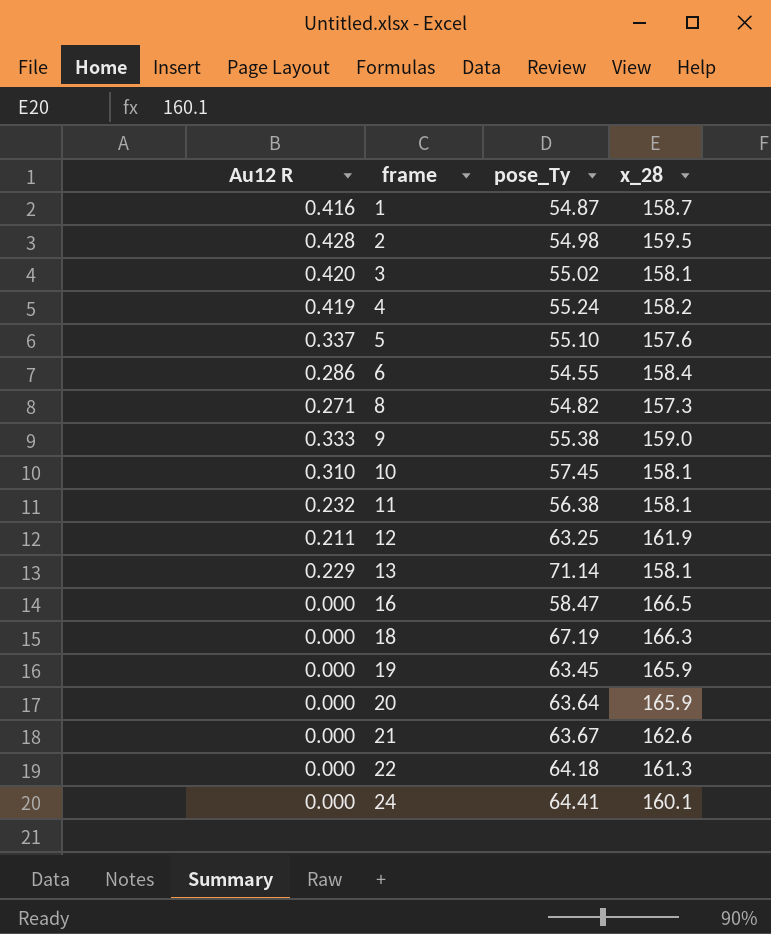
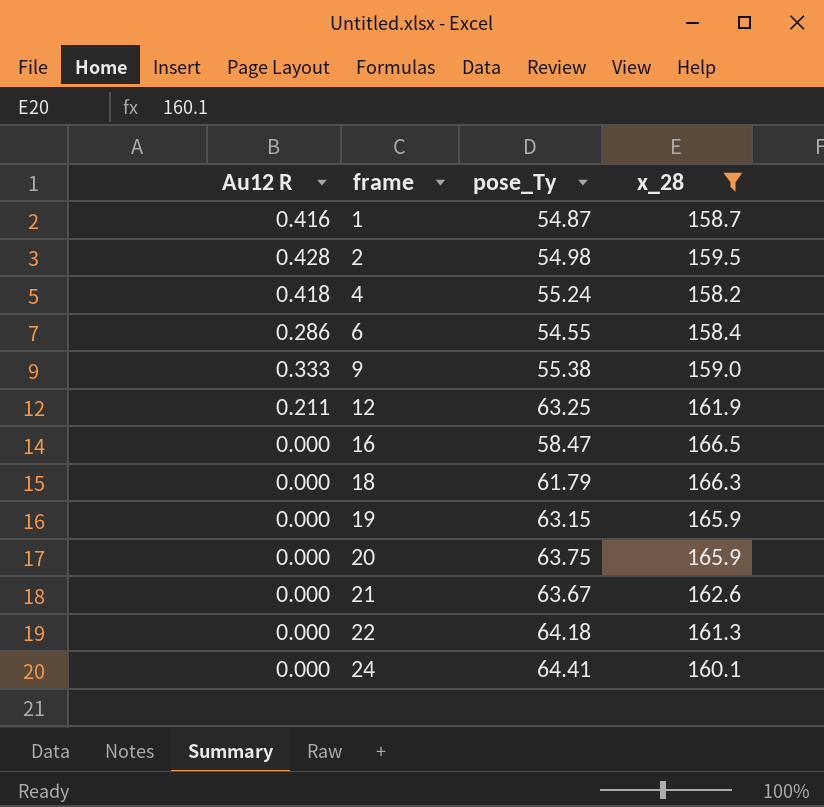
filter: none -> x_28 >= 158.2
4 | Au12 R: 0.419 -> 0.418
18 | pose_Ty: 67.19 -> 61.79
19 | pose_Ty: 63.45 -> 63.15
20 | pose_Ty: 63.64 -> 63.75

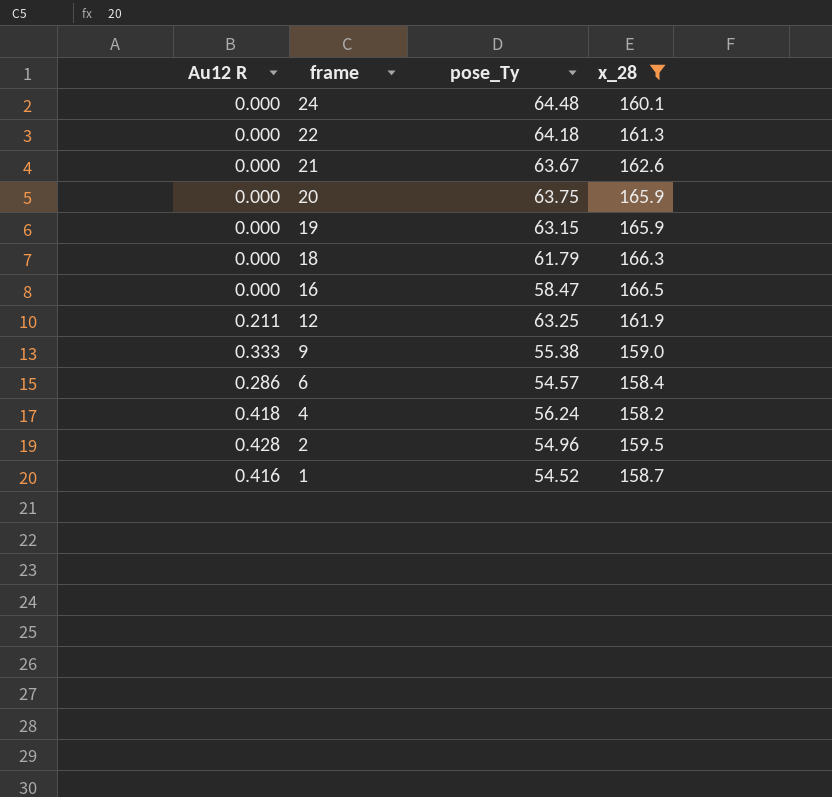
row order: frame ascending -> frame descending
24 | pose_Ty: 64.41 -> 64.48
6 | pose_Ty: 54.55 -> 54.57
4 | pose_Ty: 55.24 -> 56.24
2 | pose_Ty: 54.98 -> 54.96
1 | pose_Ty: 54.87 -> 54.52

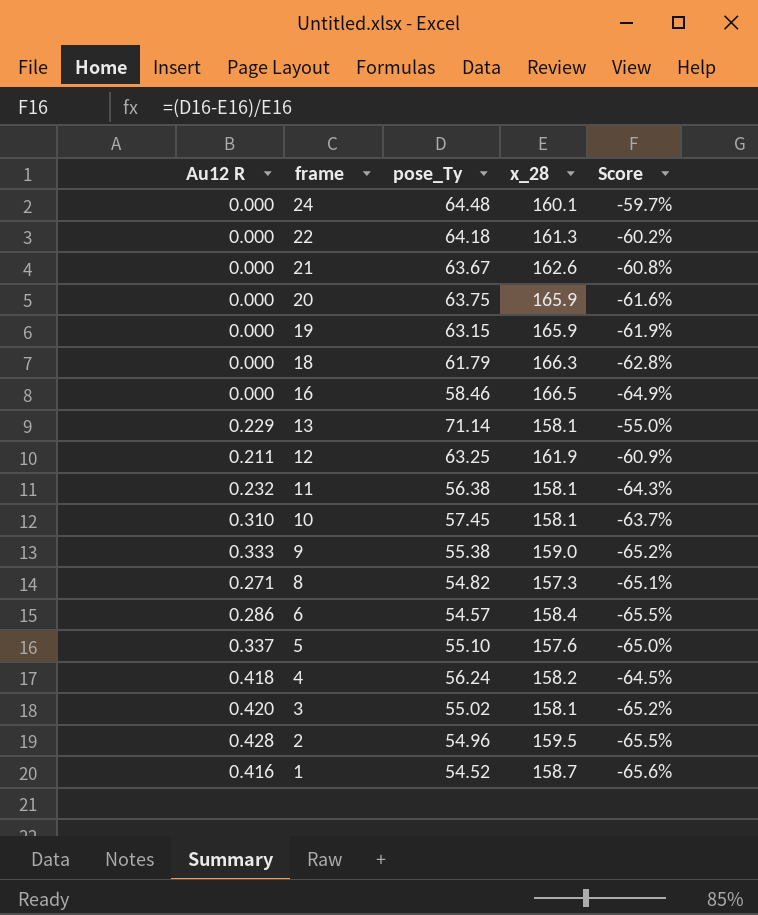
filter: x_28 >= 158.2 -> none
column Score | formula: none -> ([pose_Ty] - [x_28]) / [x_28]
16 | pose_Ty: 58.47 -> 58.46

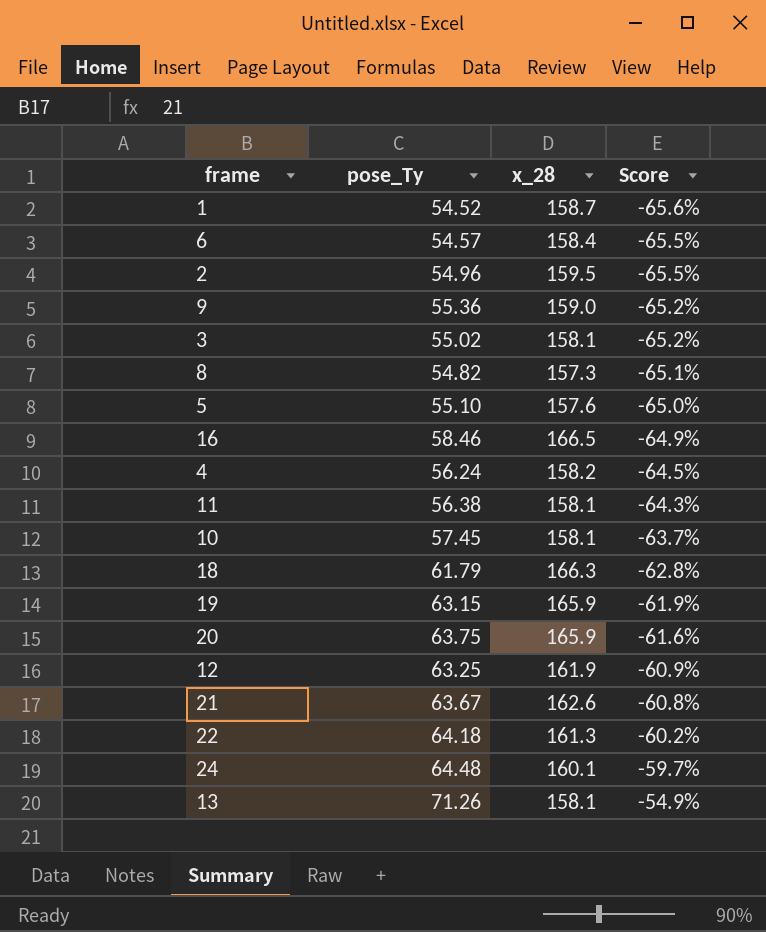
row order: frame descending -> Score ascending
column Au12 R | position: 1 -> none
9 | pose_Ty: 55.38 -> 55.36
13 | pose_Ty: 71.14 -> 71.26
13 | Score: -55.0% -> -54.9%

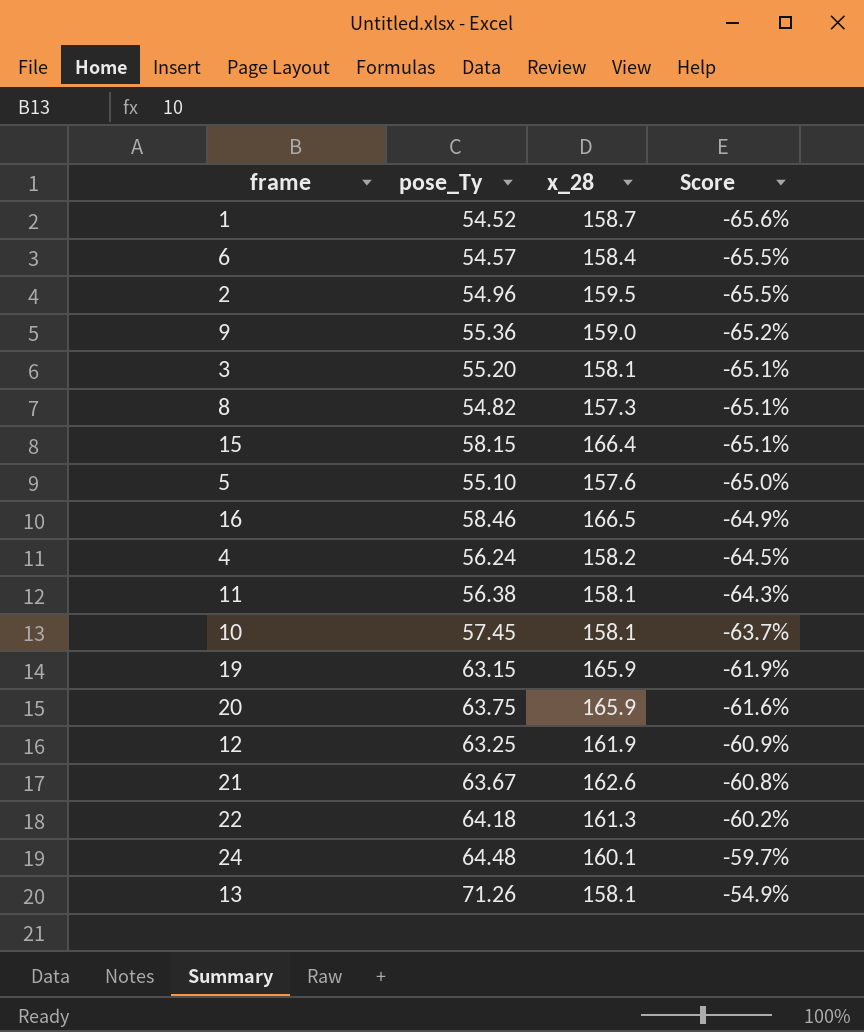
row 18: 61.79 | 166.3 | -62.8% -> none
3 | pose_Ty: 55.02 -> 55.20
3 | Score: -65.2% -> -65.1%
row 15: none -> 58.15 | 166.4 | -65.1%

